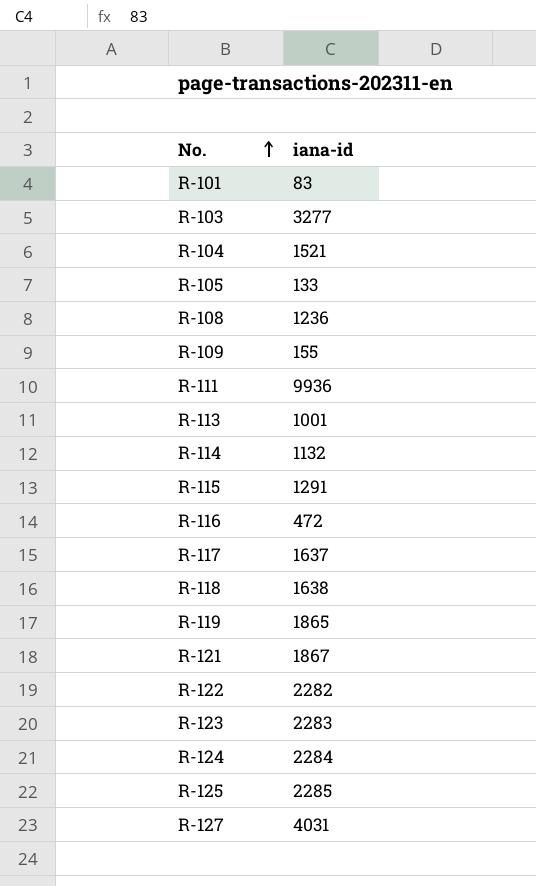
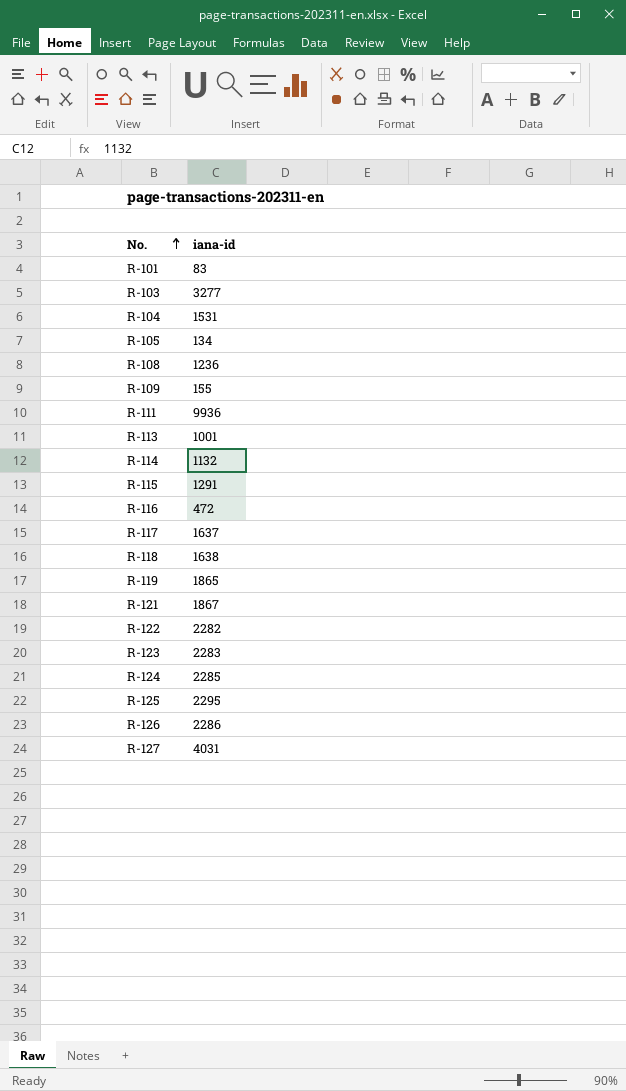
R-104 | iana-id: 1521 -> 1531
R-105 | iana-id: 133 -> 134
R-124 | iana-id: 2284 -> 2285
R-125 | iana-id: 2285 -> 2295
row R-126: none -> 2286

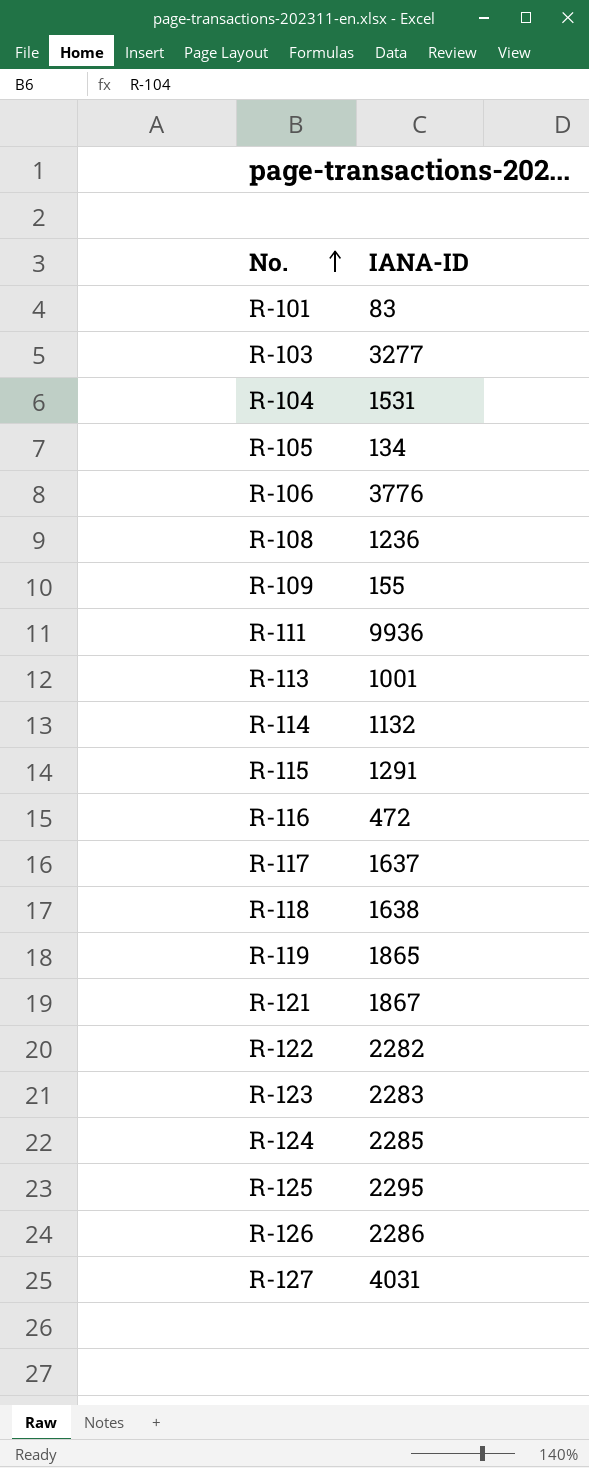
column name: iana-id -> IANA-ID
row R-106: none -> 3776

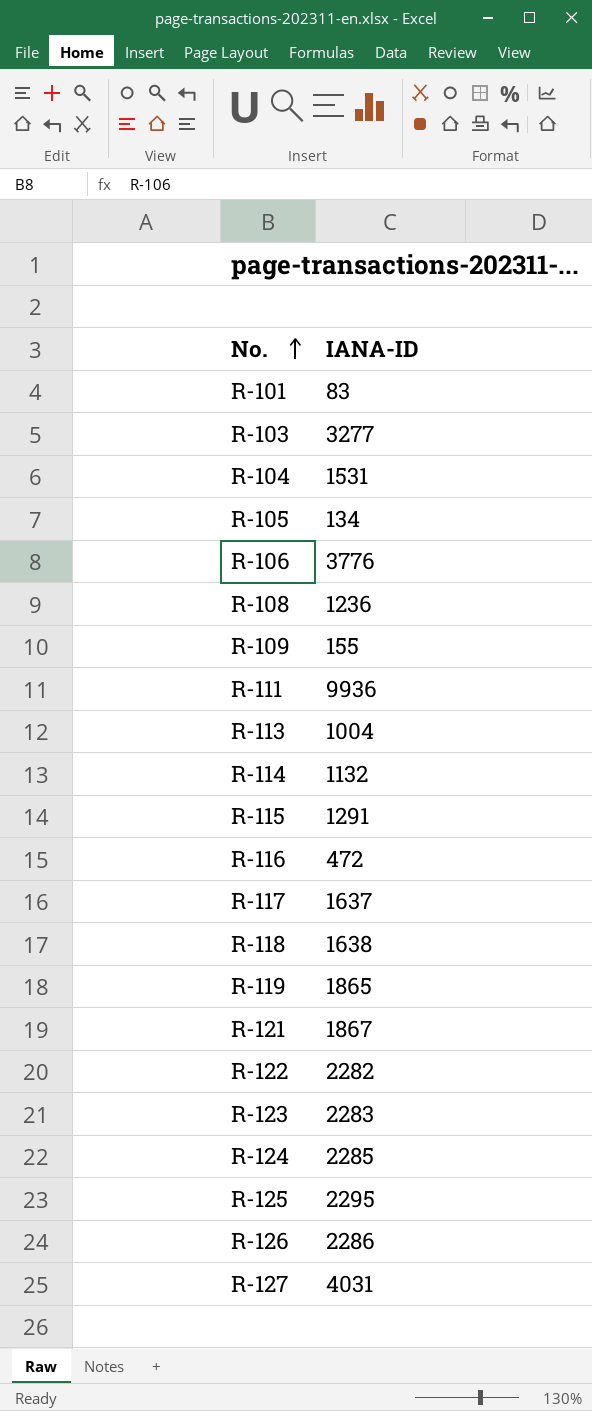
R-113 | IANA-ID: 1001 -> 1004

